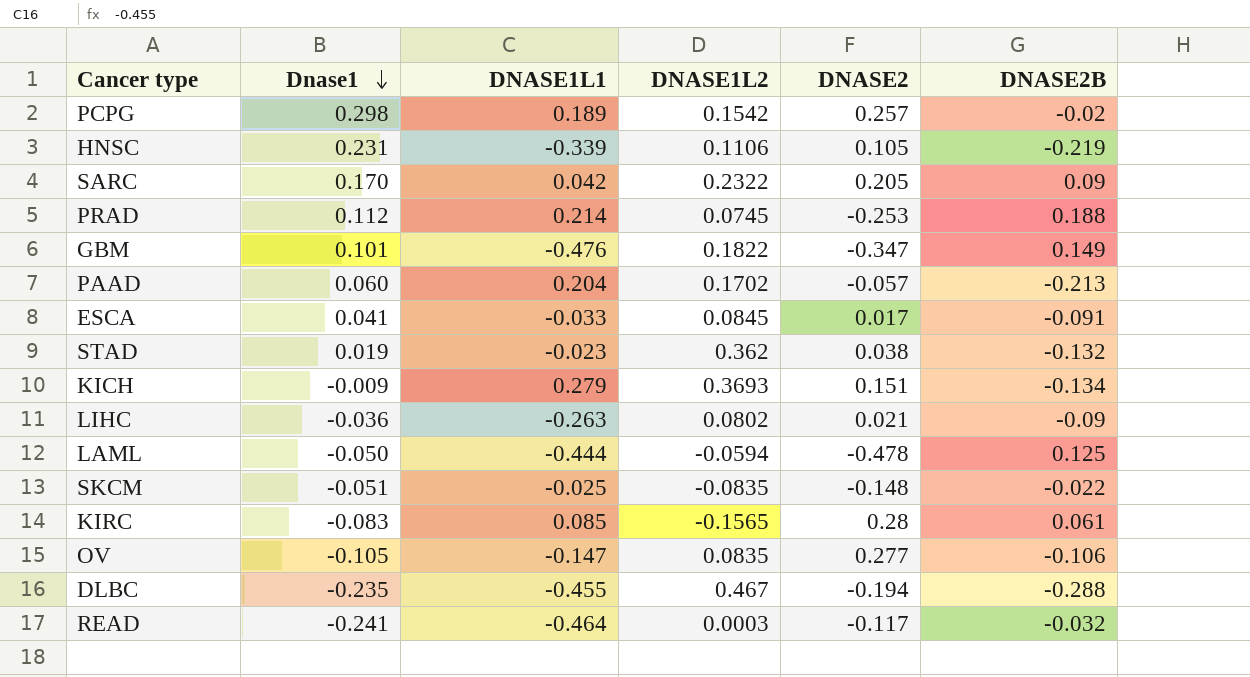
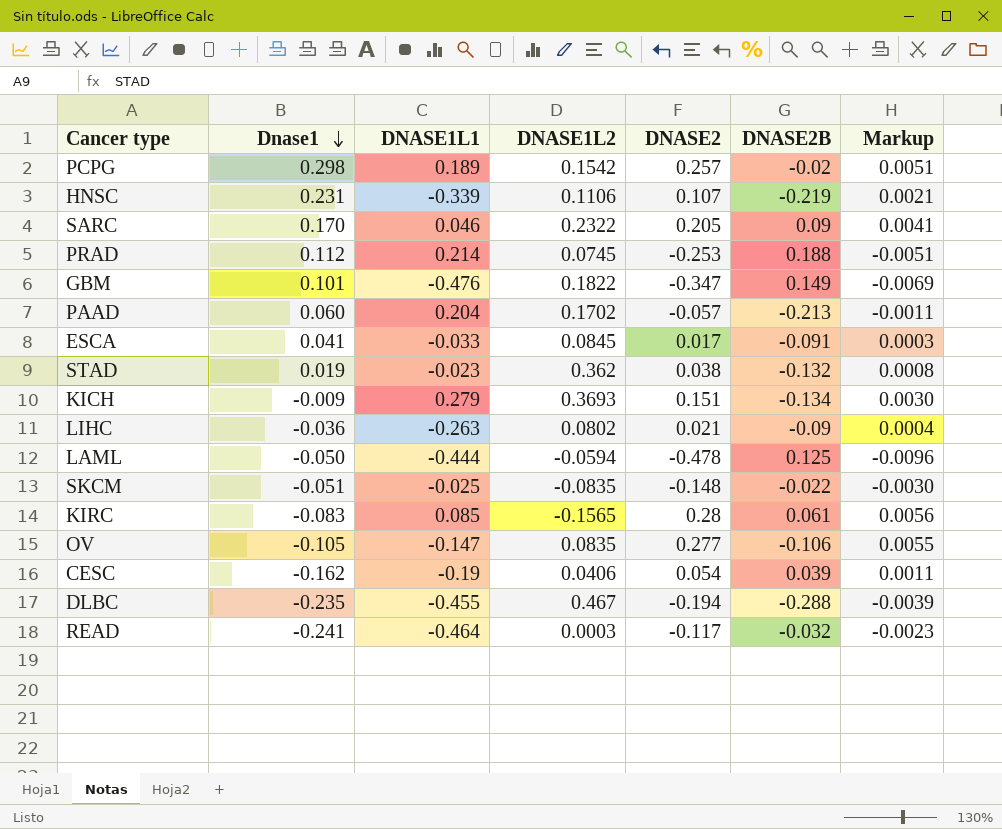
column Markup | formula: none -> [DNASE2] * 0.02
HNSC | DNASE2: 0.105 -> 0.107
SARC | DNASE1L1: 0.042 -> 0.046
row CESC: none -> -0.162 | -0.19 | 0.0406 | 0.054 | 0.039 | 0.0011

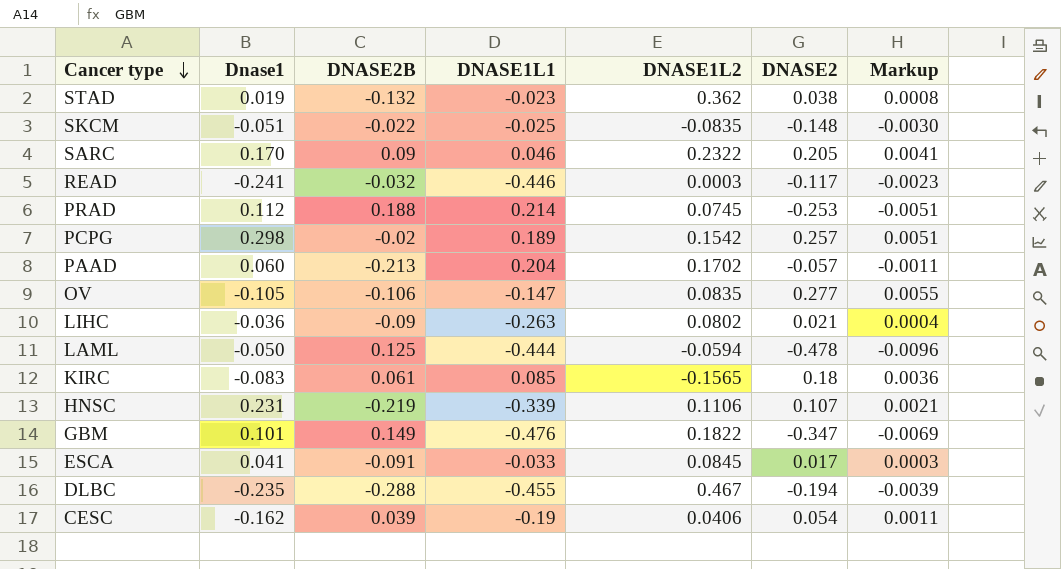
row order: Dnase1 descending -> Cancer type descending
column DNASE2B | position: 6 -> 3
row KICH: -0.009 | 0.279 | 0.3693 | 0.151 | -0.134 | 0.0030 -> none
READ | DNASE1L1: -0.464 -> -0.446
KIRC | DNASE2: 0.28 -> 0.18
KIRC | Markup: 0.0056 -> 0.0036

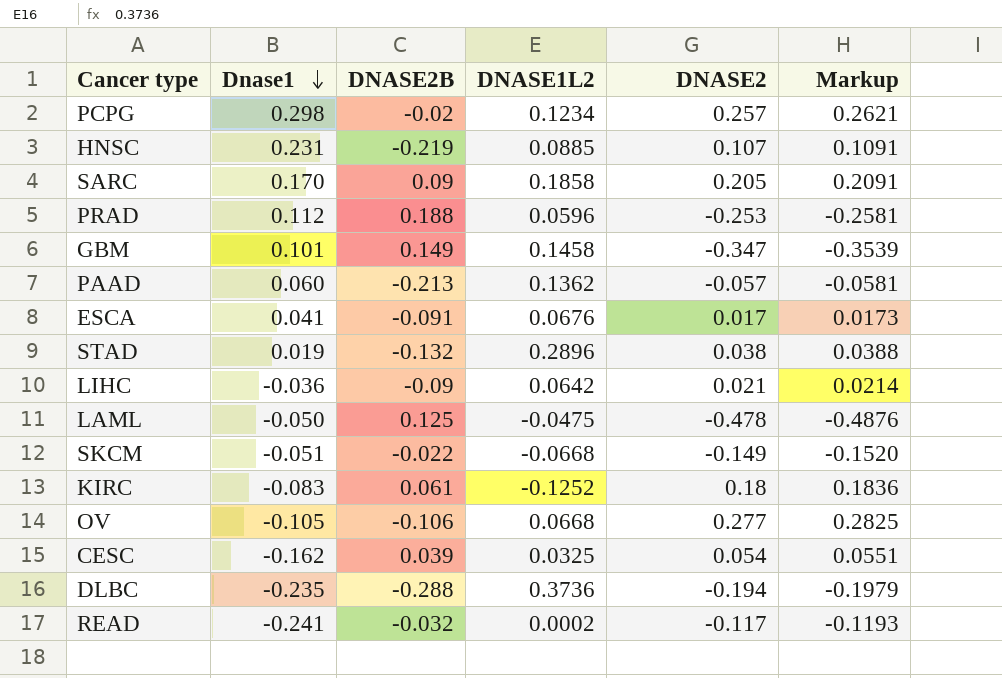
row order: Cancer type descending -> Dnase1 descending
column DNASE1L1 | position: 4 -> none
column Markup | formula: [DNASE2] * 0.02 -> [DNASE2] * 1.02
PCPG | DNASE1L2: 0.1542 -> 0.1234
HNSC | DNASE1L2: 0.1106 -> 0.0885
SARC | DNASE1L2: 0.2322 -> 0.1858
PRAD | DNASE1L2: 0.0745 -> 0.0596
GBM | DNASE1L2: 0.1822 -> 0.1458
PAAD | DNASE1L2: 0.1702 -> 0.1362
ESCA | DNASE1L2: 0.0845 -> 0.0676
STAD | DNASE1L2: 0.362 -> 0.2896
LIHC | DNASE1L2: 0.0802 -> 0.0642
LAML | DNASE1L2: -0.0594 -> -0.0475
SKCM | DNASE1L2: -0.0835 -> -0.0668
SKCM | DNASE2: -0.148 -> -0.149
KIRC | DNASE1L2: -0.1565 -> -0.1252
OV | DNASE1L2: 0.0835 -> 0.0668
CESC | DNASE1L2: 0.0406 -> 0.0325
DLBC | DNASE1L2: 0.467 -> 0.3736
READ | DNASE1L2: 0.0003 -> 0.0002

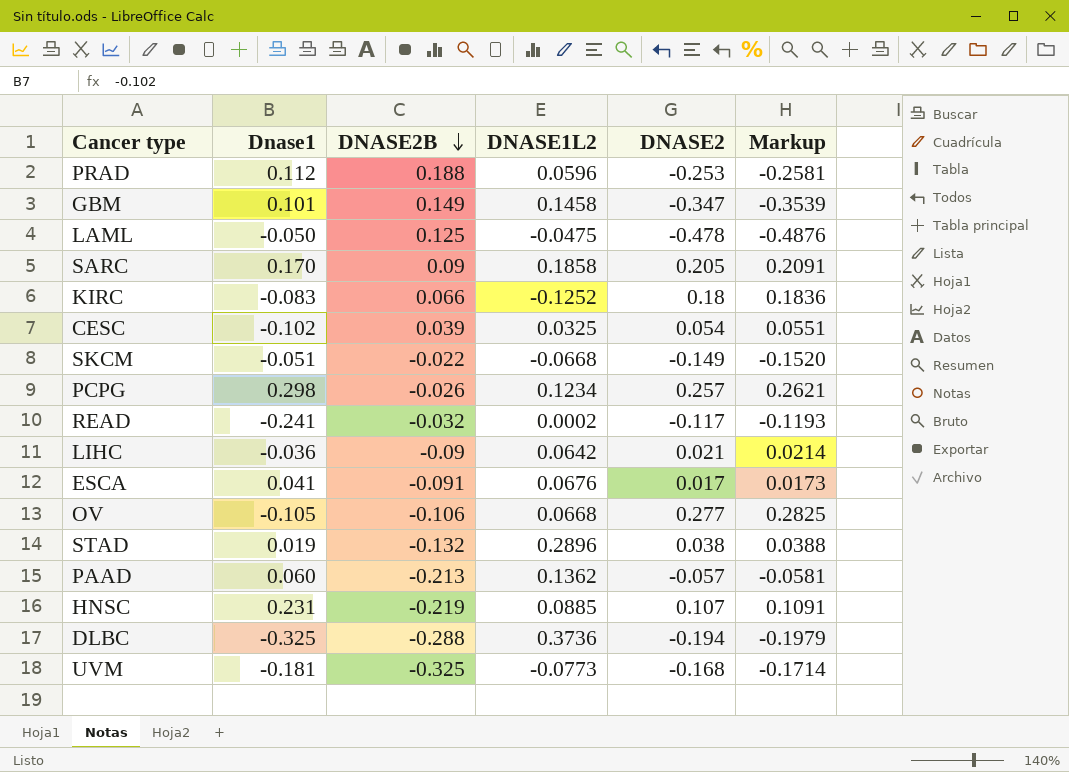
row order: Dnase1 descending -> DNASE2B descending
KIRC | DNASE2B: 0.061 -> 0.066
CESC | Dnase1: -0.162 -> -0.102
PCPG | DNASE2B: -0.02 -> -0.026
DLBC | Dnase1: -0.235 -> -0.325
row UVM: none -> -0.181 | -0.325 | -0.0773 | -0.168 | -0.1714

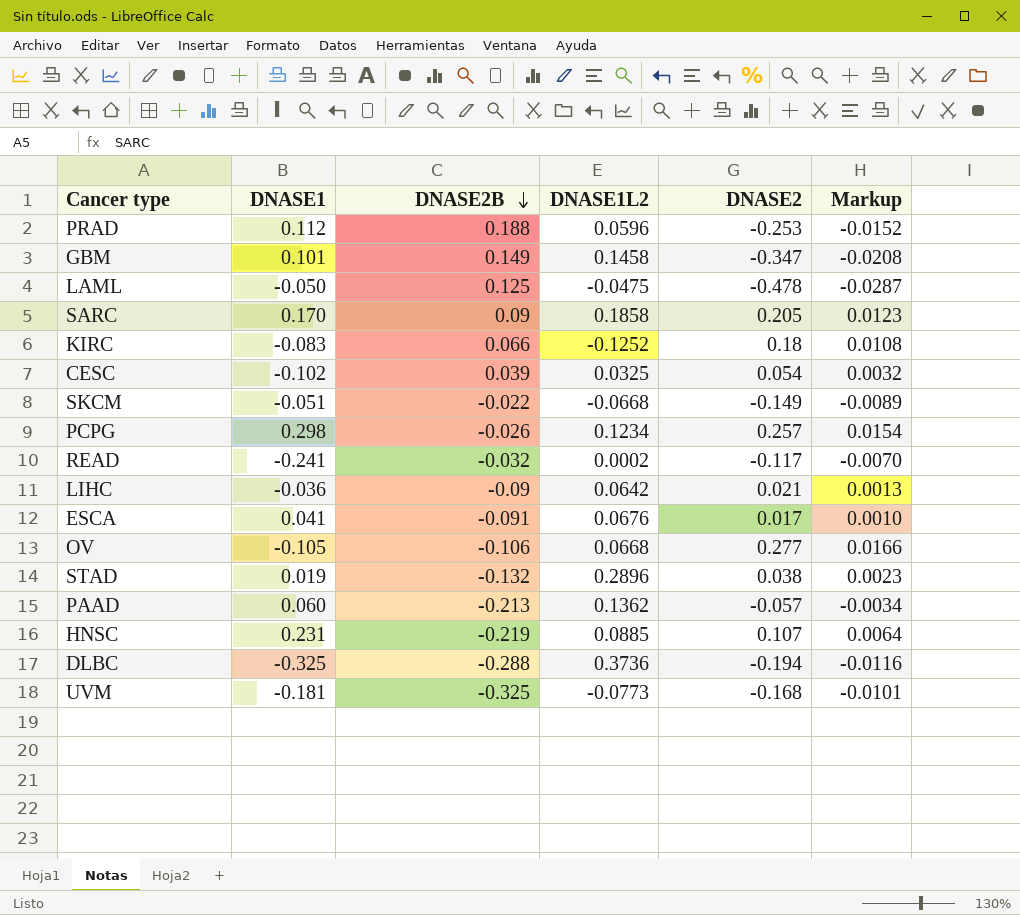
column name: Dnase1 -> DNASE1
column Markup | formula: [DNASE2] * 1.02 -> [DNASE2] * 0.06

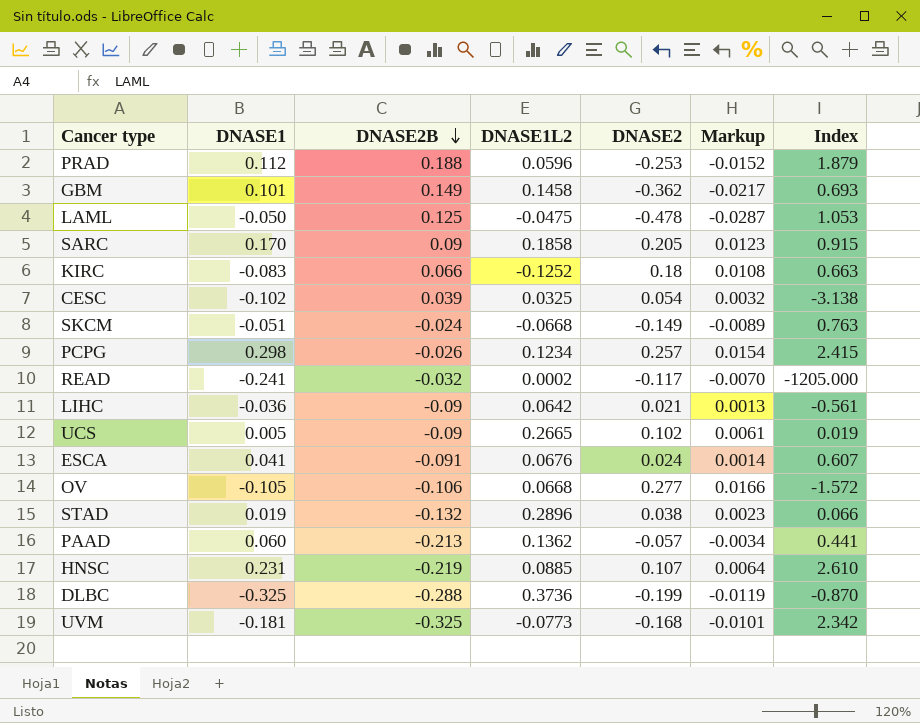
column Index | formula: none -> [DNASE1] / [DNASE1L2]
GBM | DNASE2: -0.347 -> -0.362
GBM | Markup: -0.0208 -> -0.0217
SKCM | DNASE2B: -0.022 -> -0.024
row UCS: none -> 0.005 | -0.09 | 0.2665 | 0.102 | 0.0061 | 0.019
ESCA | DNASE2: 0.017 -> 0.024
ESCA | Markup: 0.0010 -> 0.0014
DLBC | DNASE2: -0.194 -> -0.199
DLBC | Markup: -0.0116 -> -0.0119

